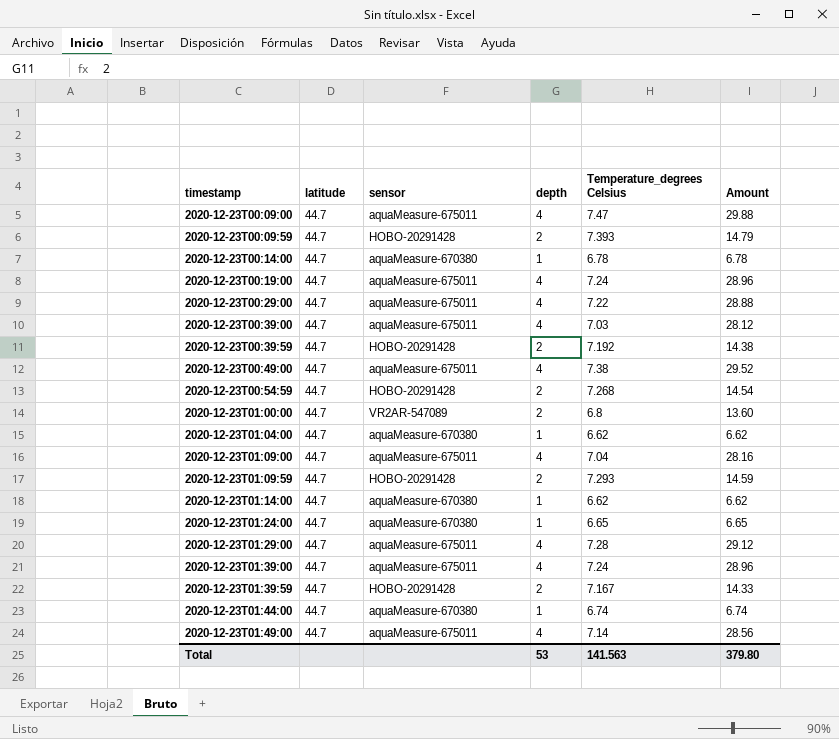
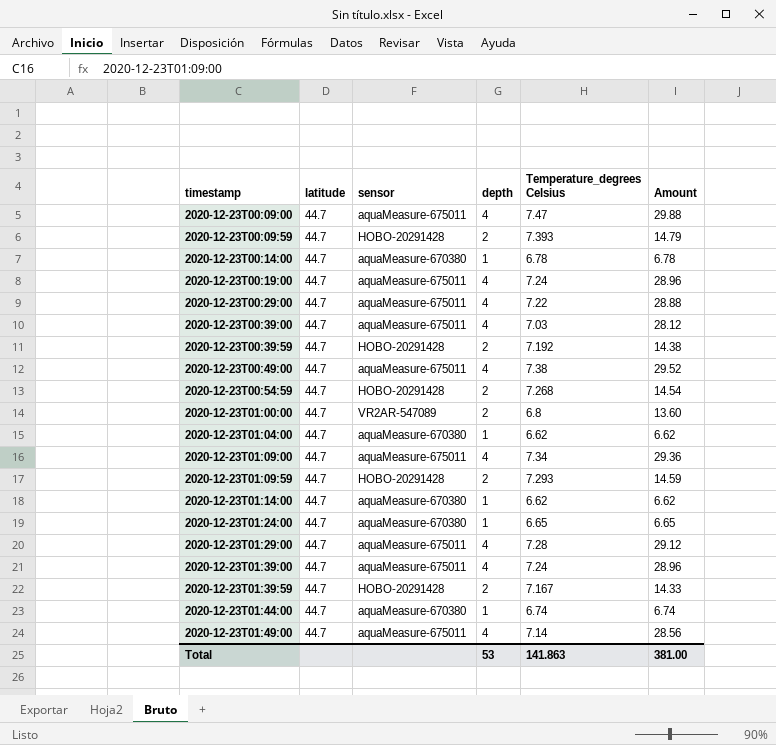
2020-12-23T01:09:00 | Temperature_degrees Celsius: 7.04 -> 7.34
2020-12-23T01:09:00 | Amount: 28.16 -> 29.36
Total | Temperature_degrees Celsius: 141.563 -> 141.863
Total | Amount: 379.80 -> 381.00

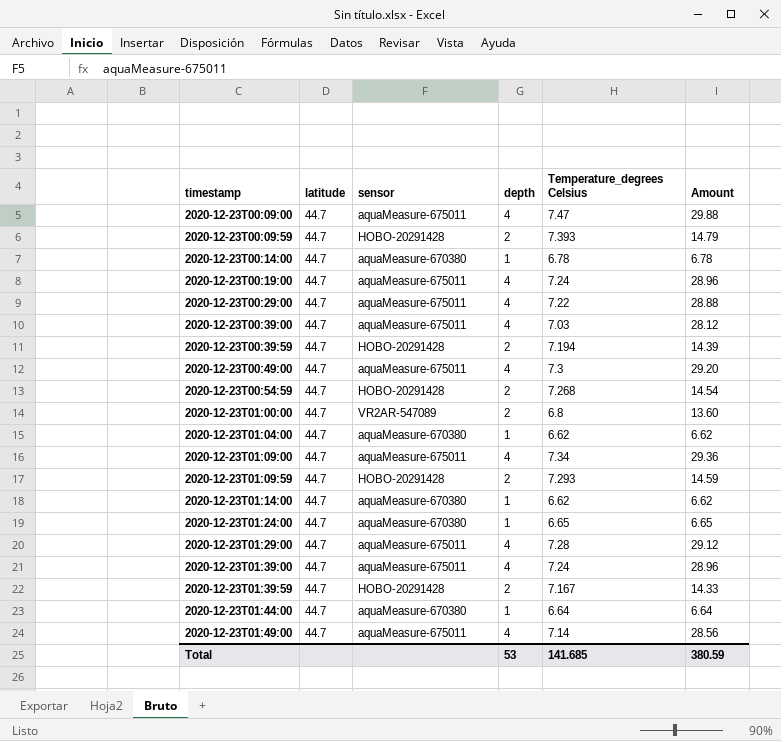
2020-12-23T00:39:59 | Temperature_degrees Celsius: 7.192 -> 7.194
2020-12-23T00:39:59 | Amount: 14.38 -> 14.39
2020-12-23T00:49:00 | Temperature_degrees Celsius: 7.38 -> 7.3
2020-12-23T00:49:00 | Amount: 29.52 -> 29.20
2020-12-23T01:44:00 | Temperature_degrees Celsius: 6.74 -> 6.64
2020-12-23T01:44:00 | Amount: 6.74 -> 6.64
Total | Temperature_degrees Celsius: 141.863 -> 141.685
Total | Amount: 381.00 -> 380.59

